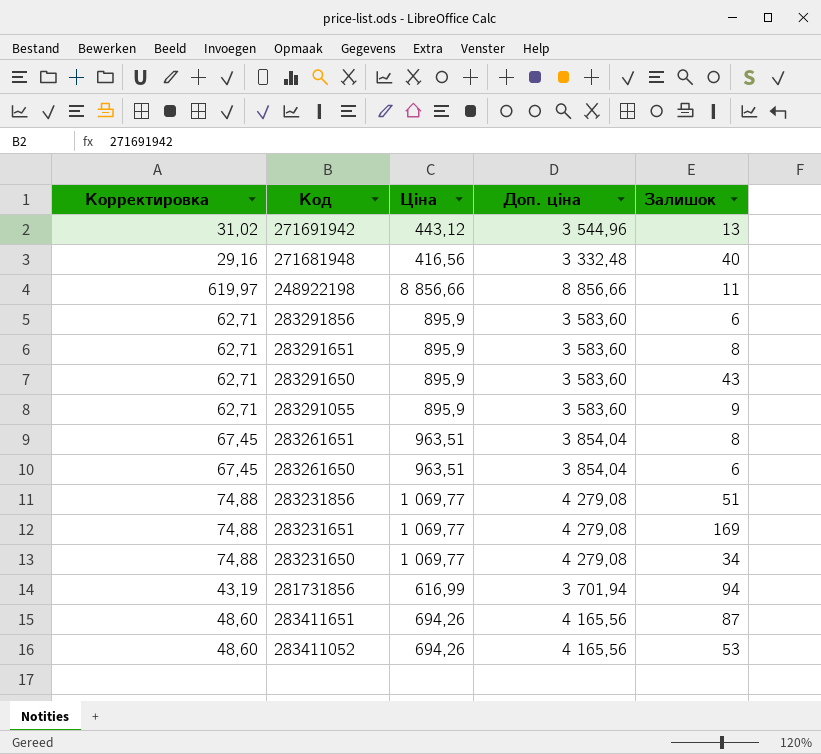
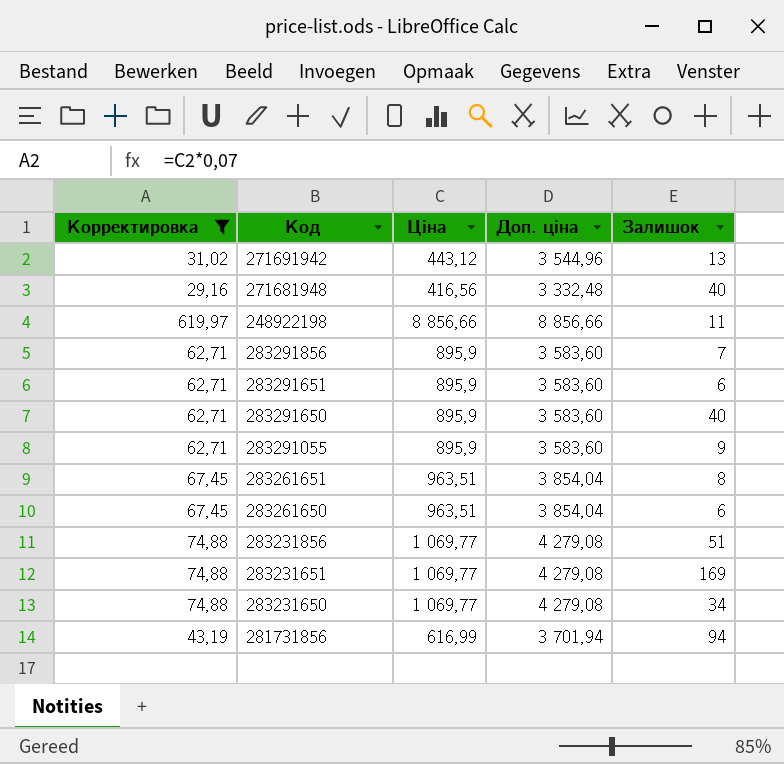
filter: none -> Корректировка != 48,60
283291856 | Залишок: 6 -> 7
283291651 | Залишок: 8 -> 6
283291650 | Залишок: 43 -> 40

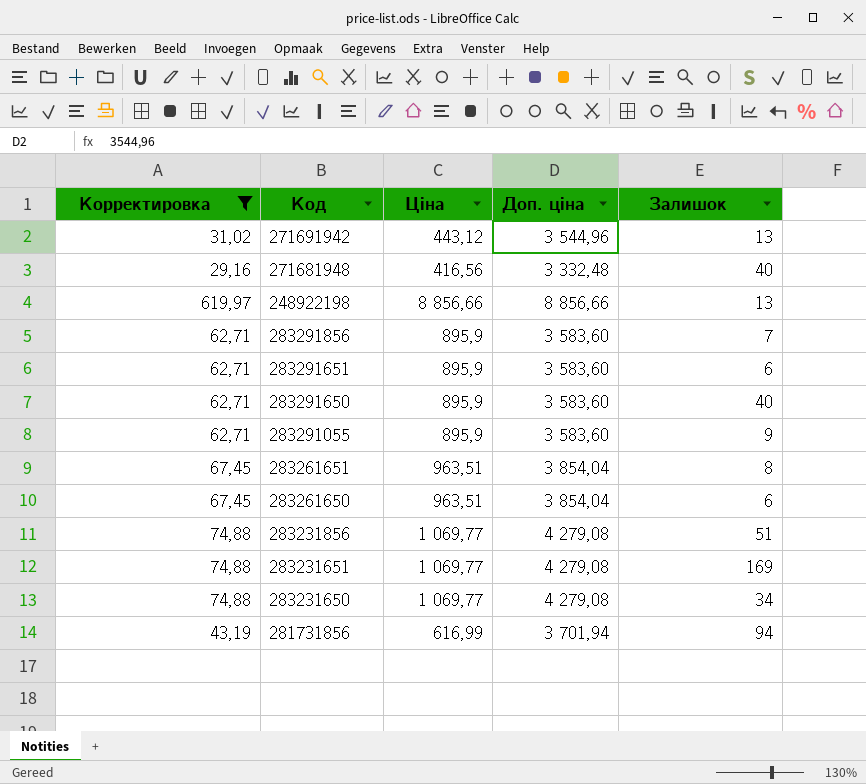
248922198 | Залишок: 11 -> 13

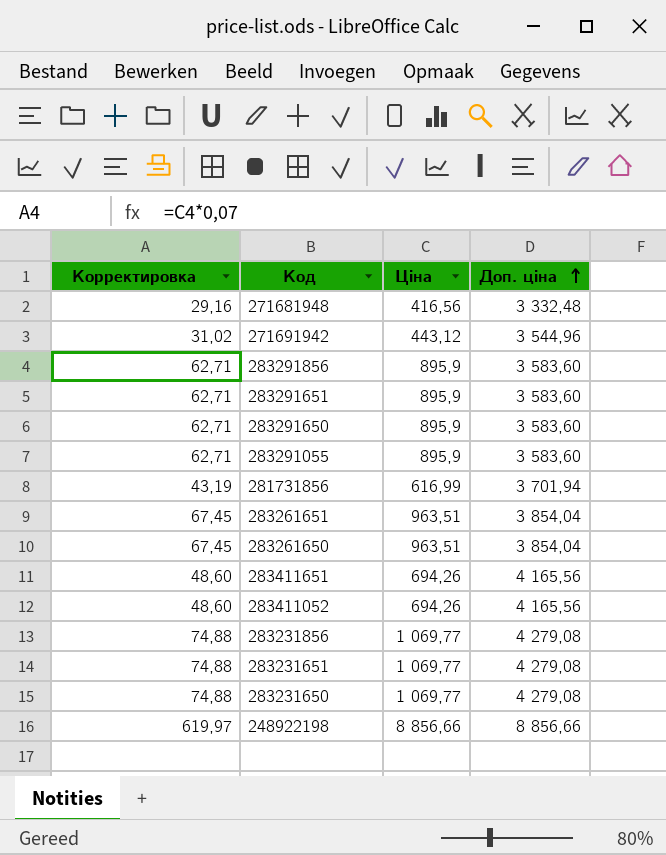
filter: Корректировка != 48,60 -> none
row order: none -> Доп. ціна ascending
column Залишок | position: 5 -> none

